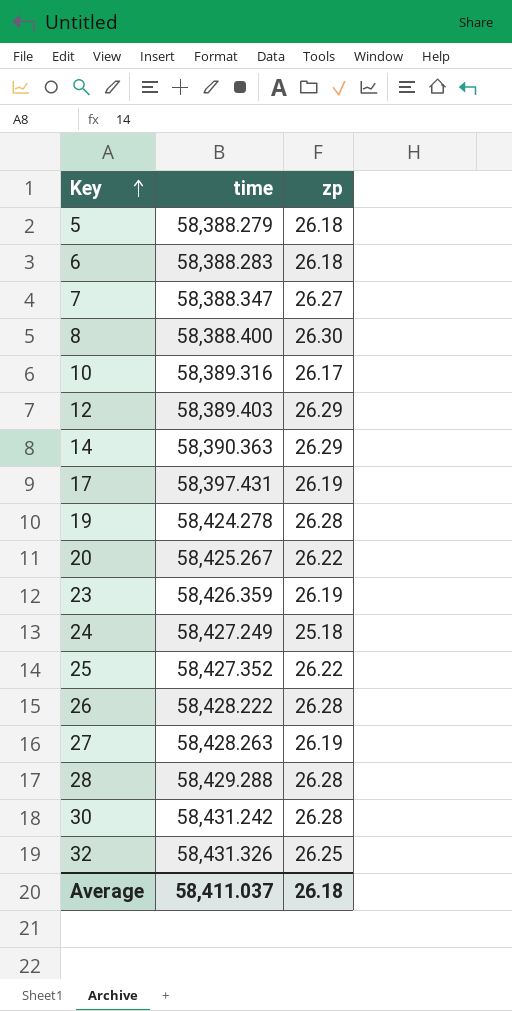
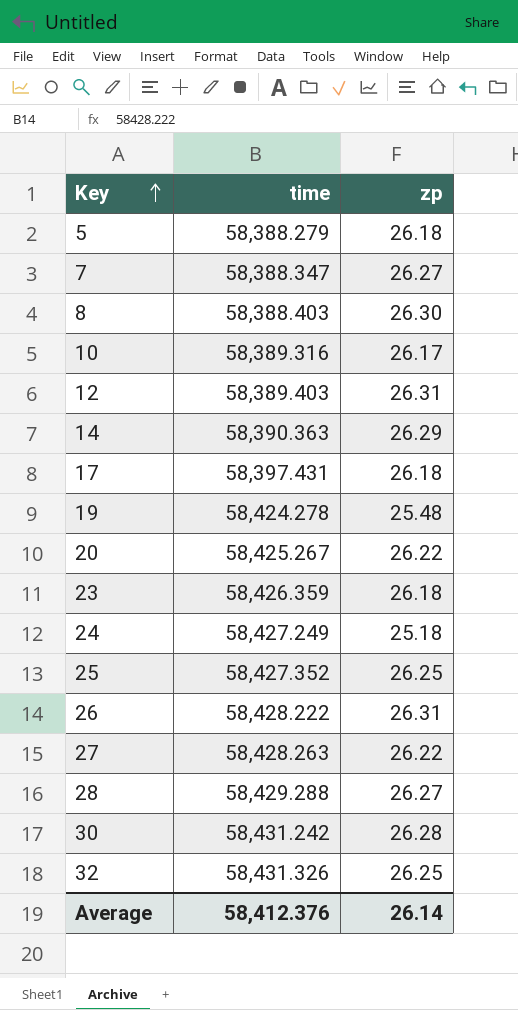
row 6: 58,388.283 | 26.18 -> none
8 | time: 58,388.400 -> 58,388.403
12 | zp: 26.29 -> 26.31
17 | zp: 26.19 -> 26.18
19 | zp: 26.28 -> 25.48
23 | zp: 26.19 -> 26.18
25 | zp: 26.22 -> 26.25
26 | zp: 26.28 -> 26.31
27 | zp: 26.19 -> 26.22
28 | zp: 26.28 -> 26.27
Average | time: 58,411.037 -> 58,412.376
Average | zp: 26.18 -> 26.14

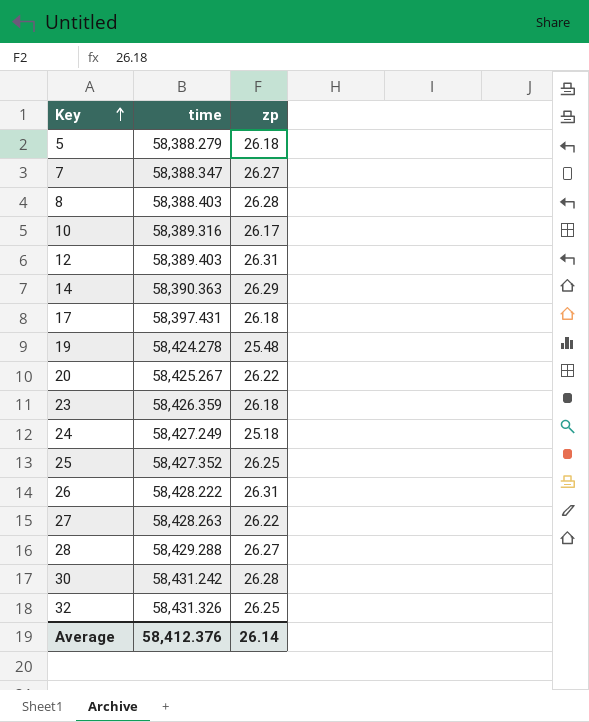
8 | zp: 26.30 -> 26.28

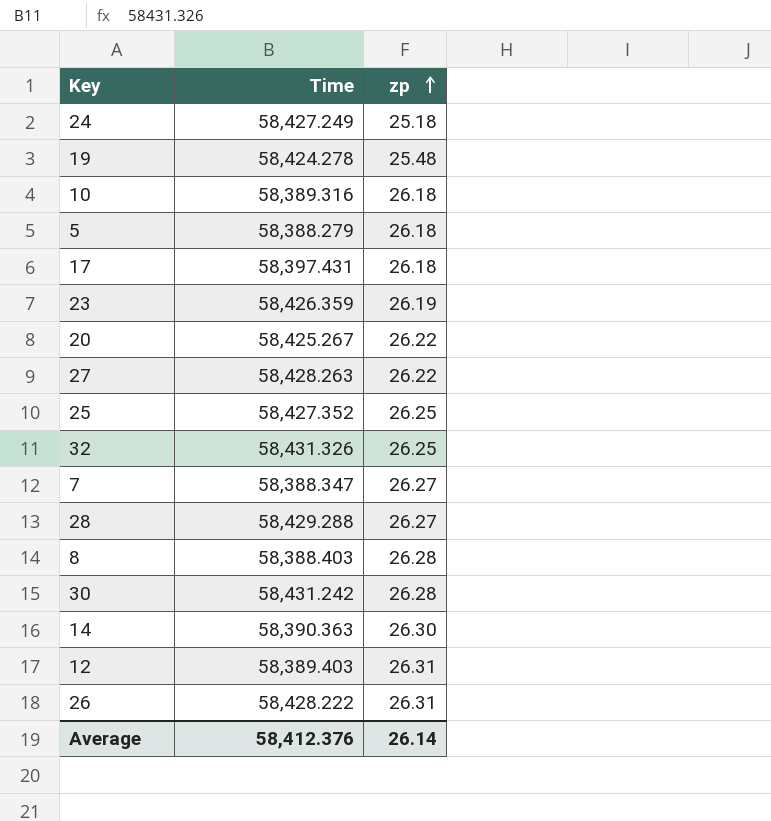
row order: Key ascending -> zp ascending
column name: time -> Time
10 | zp: 26.17 -> 26.18
23 | zp: 26.18 -> 26.19
14 | zp: 26.29 -> 26.30

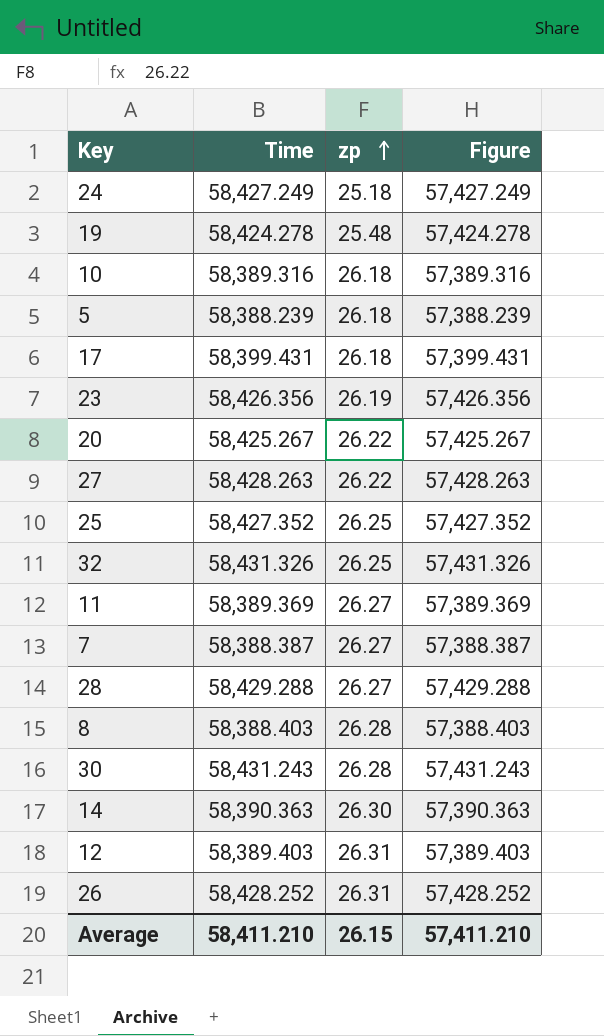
column Figure | formula: none -> [Time] - 1000
5 | Time: 58,388.279 -> 58,388.239
17 | Time: 58,397.431 -> 58,399.431
23 | Time: 58,426.359 -> 58,426.356
row 11: none -> 58,389.369 | 26.27 | 57,389.369
7 | Time: 58,388.347 -> 58,388.387
30 | Time: 58,431.242 -> 58,431.243
26 | Time: 58,428.222 -> 58,428.252
Average | Time: 58,412.376 -> 58,411.210
Average | zp: 26.14 -> 26.15

